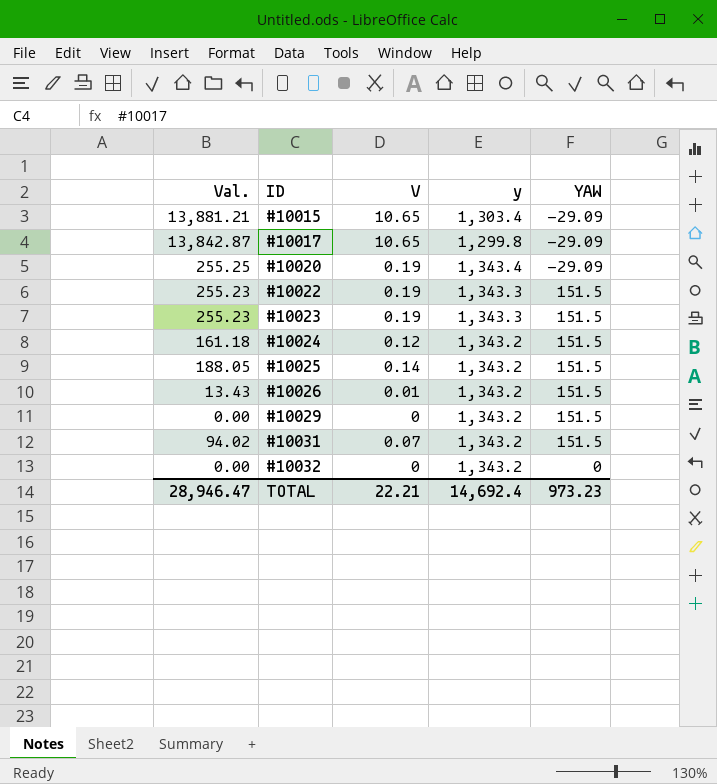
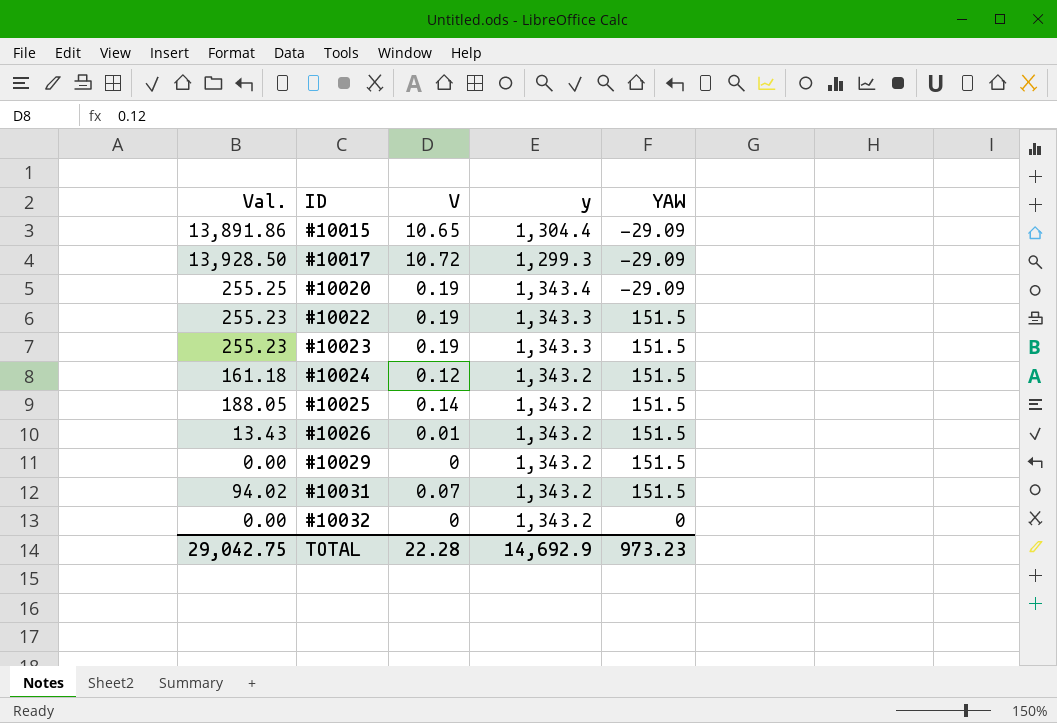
#10015 | Val.: 13,881.21 -> 13,891.86
#10015 | y: 1,303.4 -> 1,304.4
#10017 | Val.: 13,842.87 -> 13,928.50
#10017 | V: 10.65 -> 10.72
#10017 | y: 1,299.8 -> 1,299.3
TOTAL | Val.: 28,946.47 -> 29,042.75
TOTAL | V: 22.21 -> 22.28
TOTAL | y: 14,692.4 -> 14,692.9

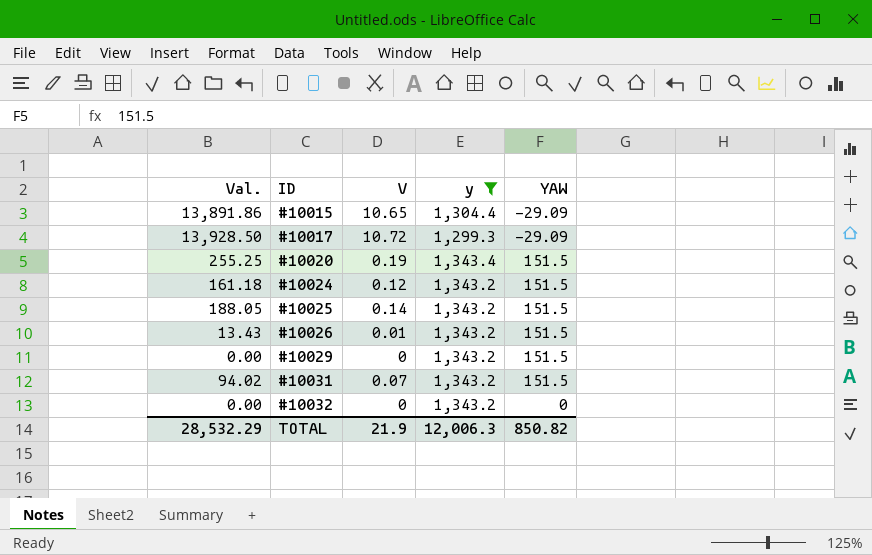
filter: none -> y != 1,343.3
#10020 | YAW: -29.09 -> 151.5
TOTAL | Val.: 29,042.75 -> 28,532.29
TOTAL | V: 22.28 -> 21.9
TOTAL | y: 14,692.9 -> 12,006.3
TOTAL | YAW: 973.23 -> 850.82

